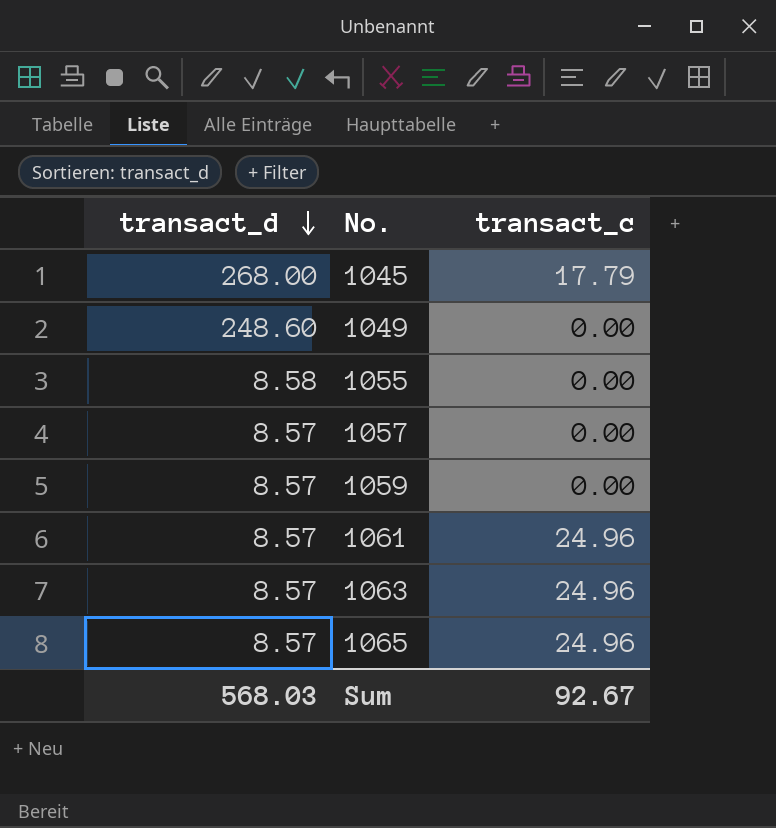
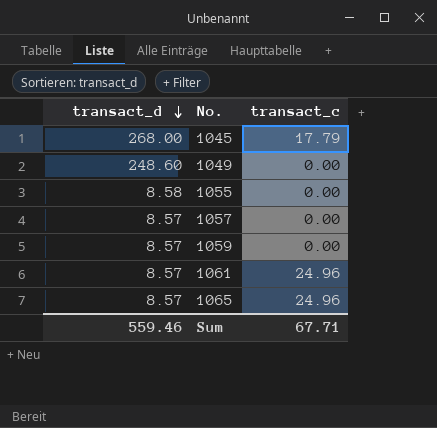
row 1063: 8.57 | 24.96 -> none
Sum | transact_d: 568.03 -> 559.46
Sum | transact_c: 92.67 -> 67.71

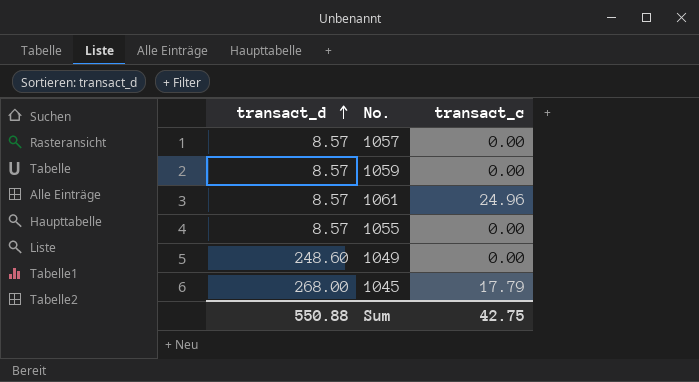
row order: transact_d descending -> transact_d ascending
row 1065: 8.57 | 24.96 -> none
1055 | transact_d: 8.58 -> 8.57
Sum | transact_d: 559.46 -> 550.88
Sum | transact_c: 67.71 -> 42.75

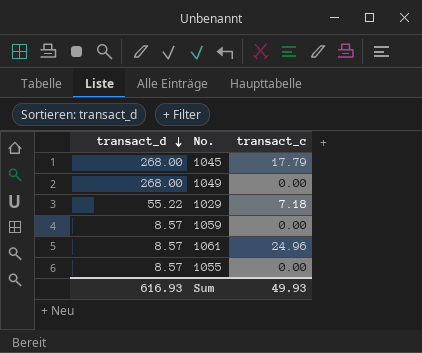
row order: transact_d ascending -> transact_d descending
row 1057: 8.57 | 0.00 -> none
1049 | transact_d: 248.60 -> 268.00
row 1029: none -> 55.22 | 7.18
Sum | transact_d: 550.88 -> 616.93
Sum | transact_c: 42.75 -> 49.93

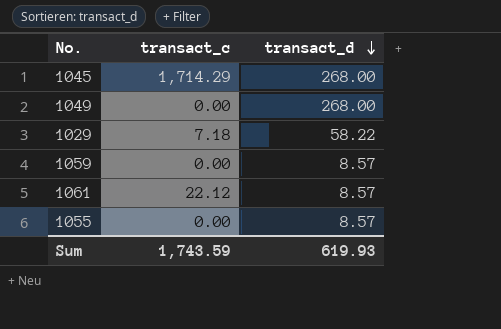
column transact_d | position: 1 -> 3
1045 | transact_c: 17.79 -> 1,714.29
1029 | transact_d: 55.22 -> 58.22
1061 | transact_c: 24.96 -> 22.12
Sum | transact_c: 49.93 -> 1,743.59
Sum | transact_d: 616.93 -> 619.93

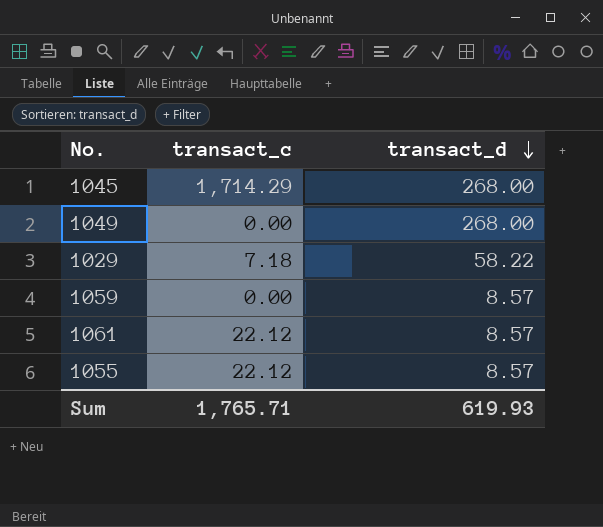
1055 | transact_c: 0.00 -> 22.12
Sum | transact_c: 1,743.59 -> 1,765.71

